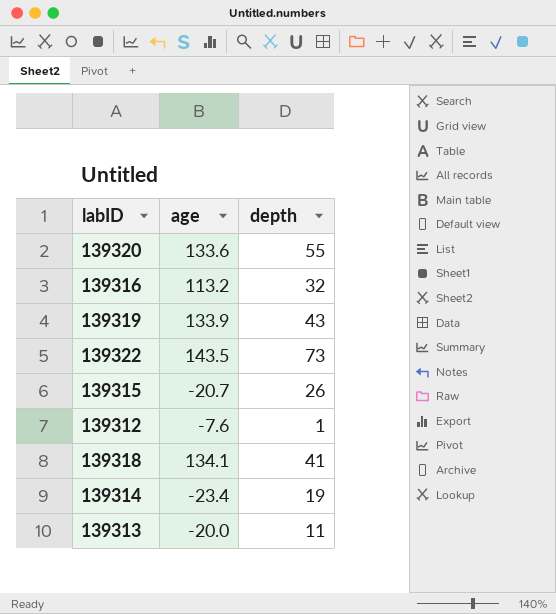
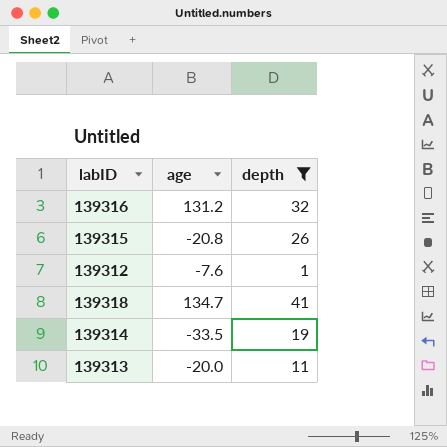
filter: none -> depth <= 41
139316 | age: 113.2 -> 131.2
139315 | age: -20.7 -> -20.8
139318 | age: 134.1 -> 134.7
139314 | age: -23.4 -> -33.5

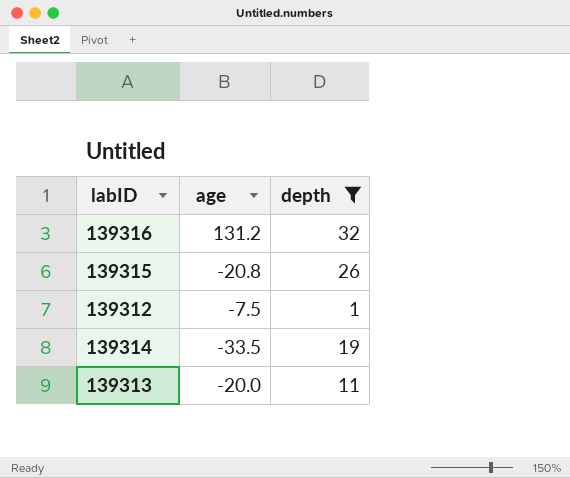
row 139318: 134.7 | 41 -> none
139312 | age: -7.6 -> -7.5

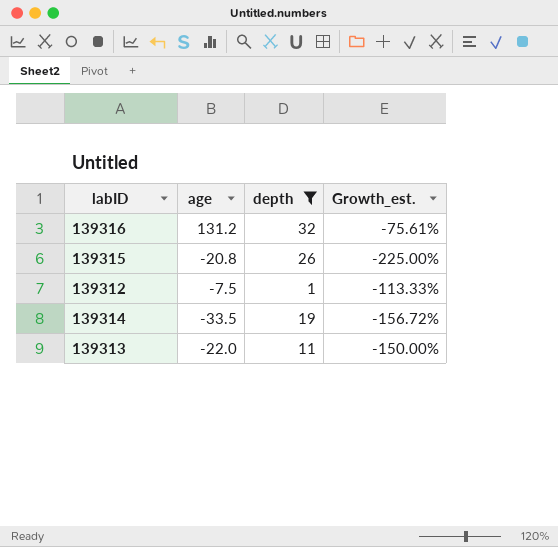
column Growth_est. | formula: none -> ([depth] - [age]) / [age]
139313 | age: -20.0 -> -22.0

